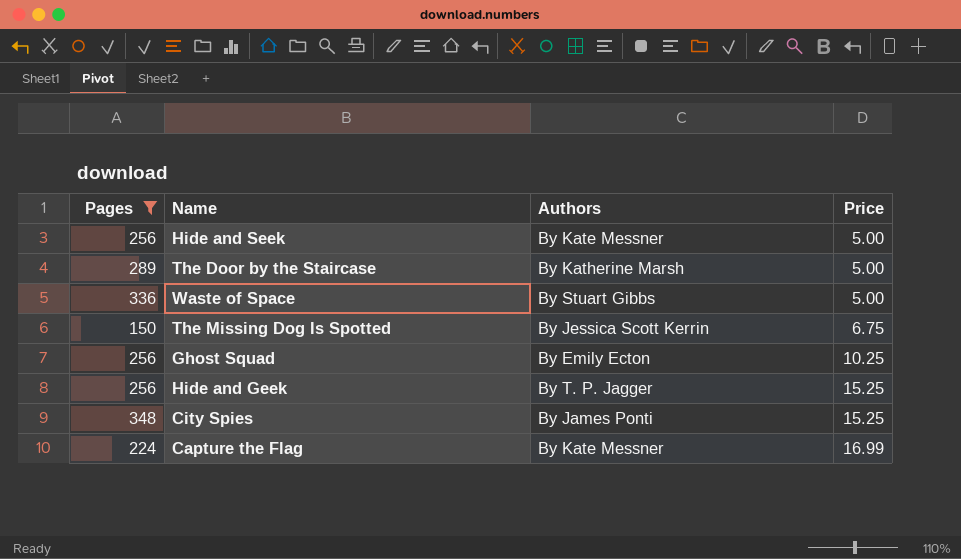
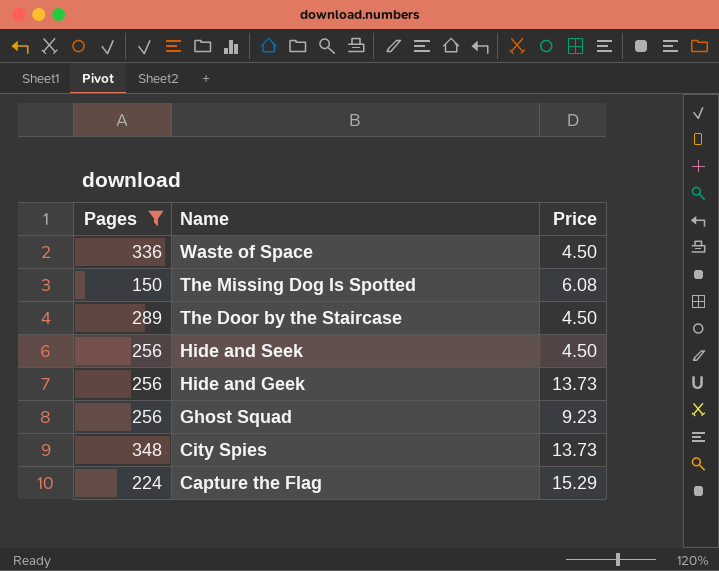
row order: Price ascending -> Name descending
column Authors | position: 3 -> none
Waste of Space | Price: 5.00 -> 4.50
The Missing Dog Is Spotted | Price: 6.75 -> 6.08
The Door by the Staircase | Price: 5.00 -> 4.50
Hide and Seek | Price: 5.00 -> 4.50
Hide and Geek | Price: 15.25 -> 13.73
Ghost Squad | Price: 10.25 -> 9.23
City Spies | Price: 15.25 -> 13.73
Capture the Flag | Price: 16.99 -> 15.29

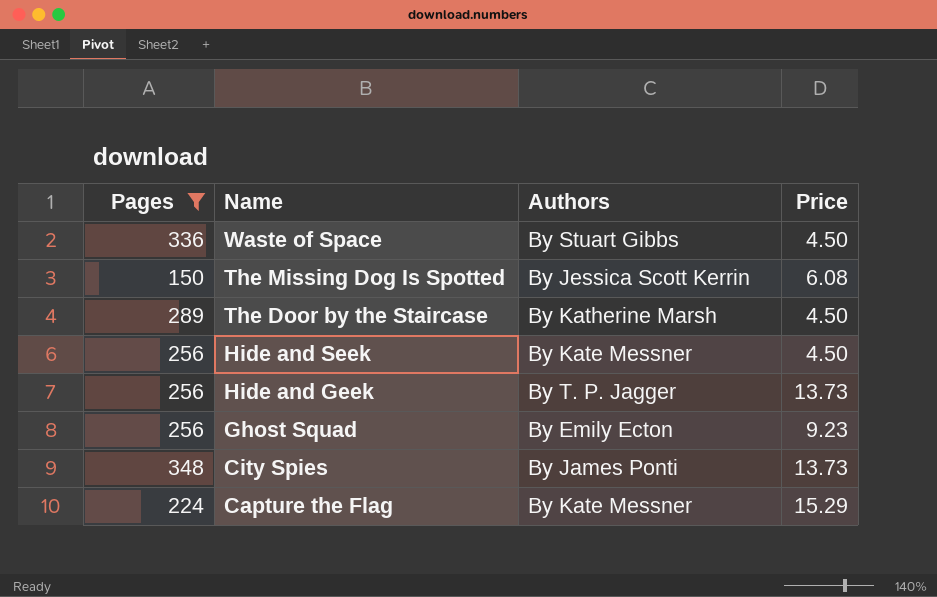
column Authors | position: none -> 3

